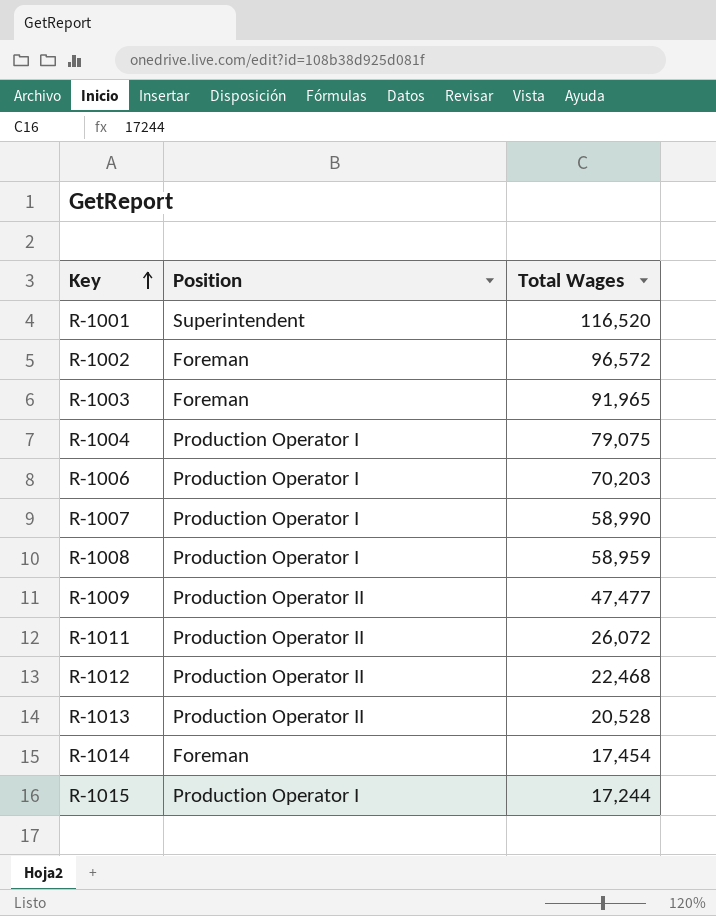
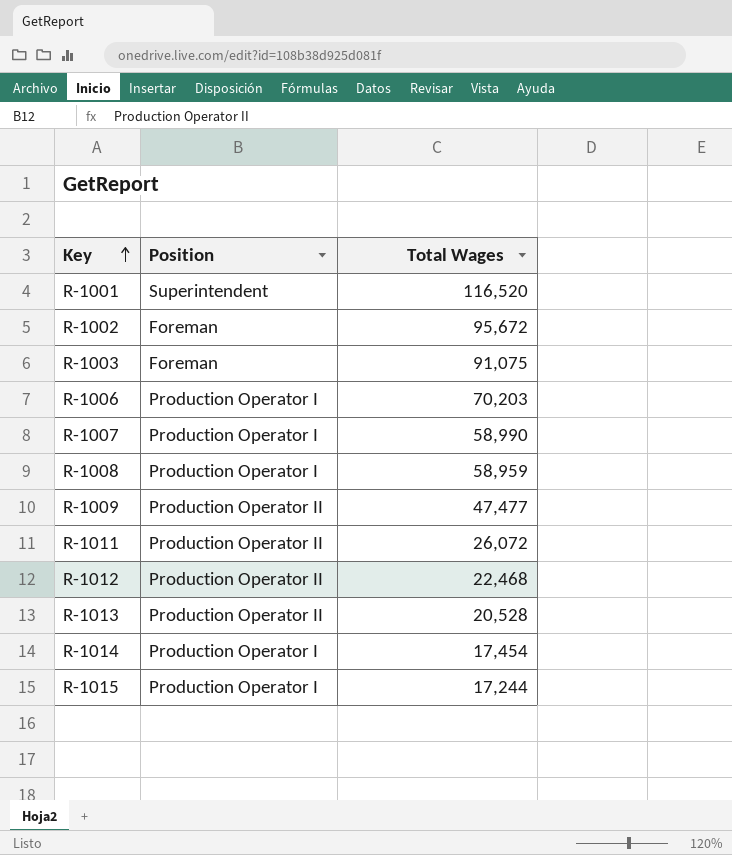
row R-1004: Production Operator I | 79,075 -> none
R-1002 | Total Wages: 96,572 -> 95,672
R-1003 | Total Wages: 91,965 -> 91,075
R-1014 | Position: Foreman -> Production Operator I

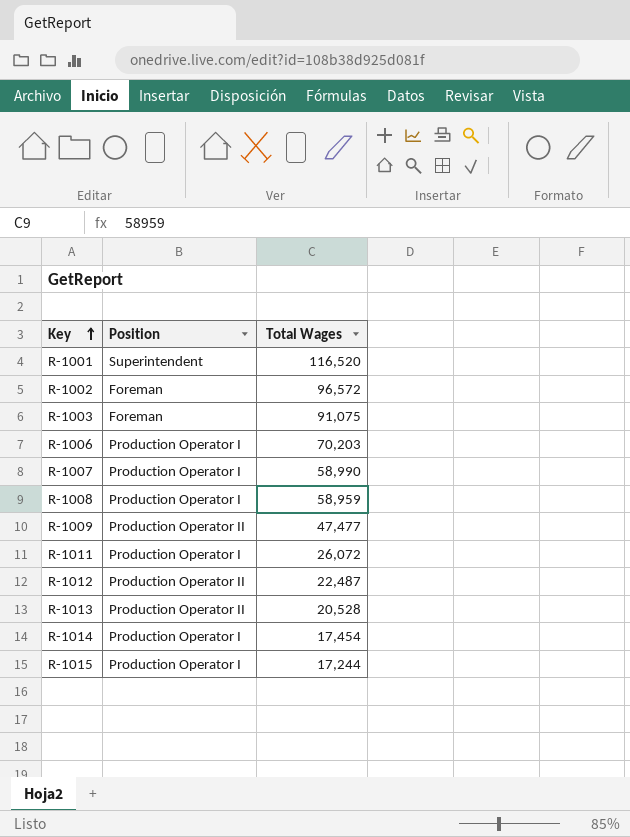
R-1002 | Total Wages: 95,672 -> 96,572
R-1011 | Position: Production Operator II -> Production Operator I
R-1012 | Total Wages: 22,468 -> 22,487

